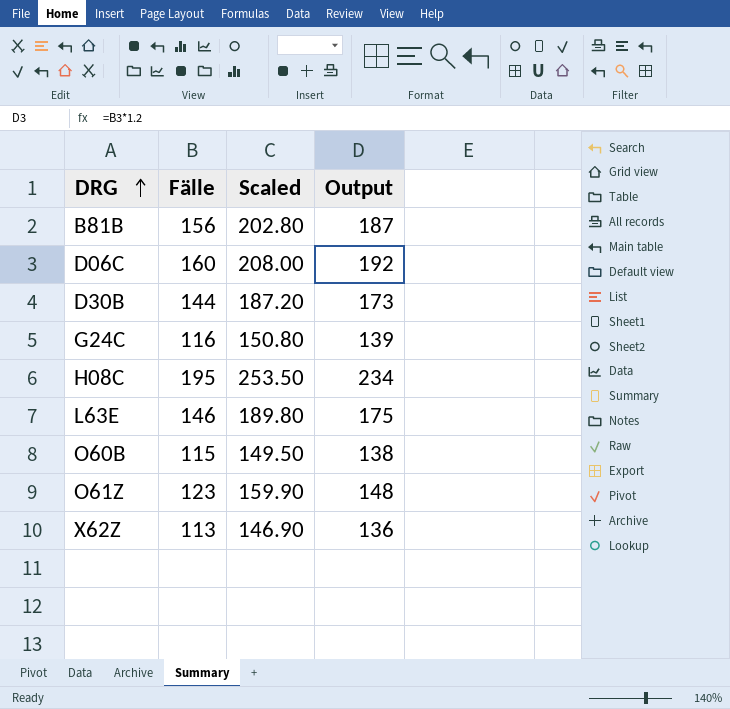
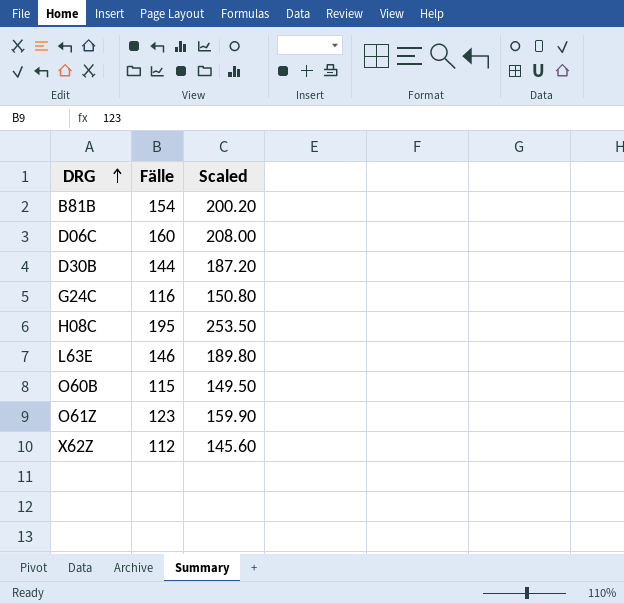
column Output | formula: [Fälle] * 1.2 -> none
B81B | Fälle: 156 -> 154
B81B | Scaled: 202.80 -> 200.20
X62Z | Fälle: 113 -> 112
X62Z | Scaled: 146.90 -> 145.60

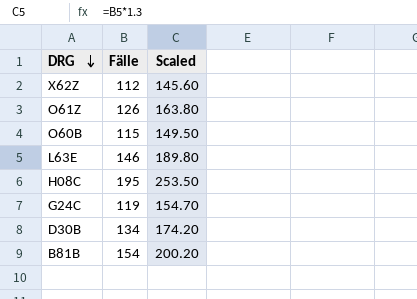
row order: DRG ascending -> DRG descending
row D06C: 160 | 208.00 -> none
O61Z | Fälle: 123 -> 126
O61Z | Scaled: 159.90 -> 163.80
G24C | Fälle: 116 -> 119
G24C | Scaled: 150.80 -> 154.70
D30B | Fälle: 144 -> 134
D30B | Scaled: 187.20 -> 174.20

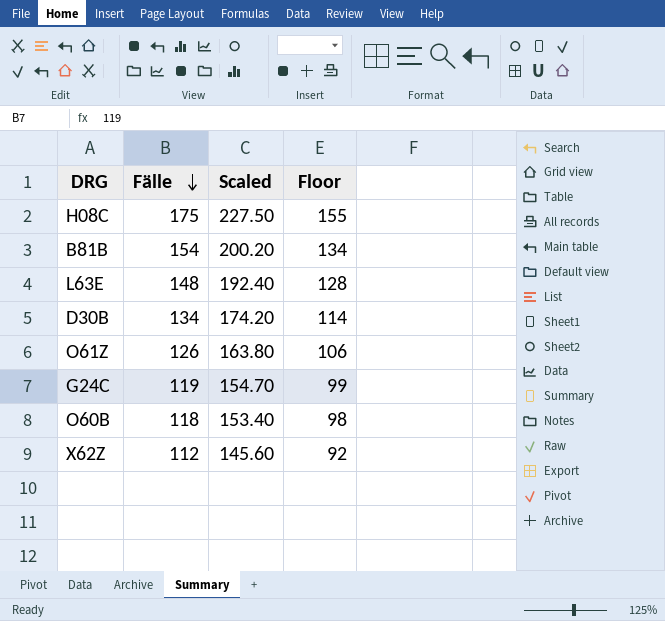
row order: DRG descending -> Fälle descending
column Floor | formula: none -> [Fälle] - 20
H08C | Fälle: 195 -> 175
H08C | Scaled: 253.50 -> 227.50
L63E | Fälle: 146 -> 148
L63E | Scaled: 189.80 -> 192.40
O60B | Fälle: 115 -> 118
O60B | Scaled: 149.50 -> 153.40

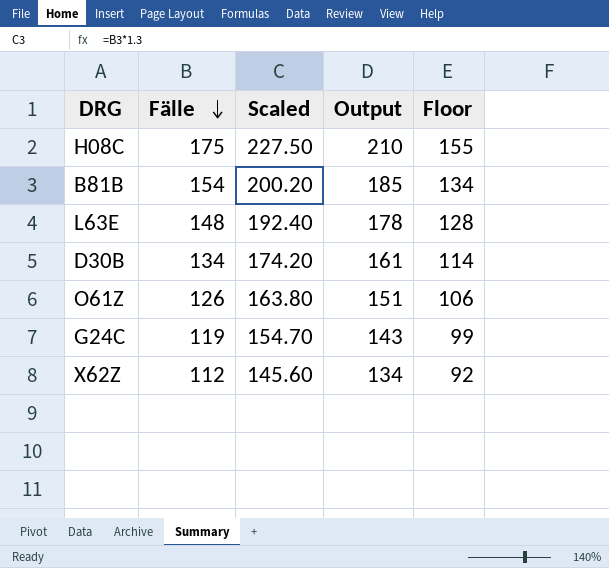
column Output | formula: none -> [Fälle] * 1.2
row O60B: 118 | 153.40 | 98 -> none

